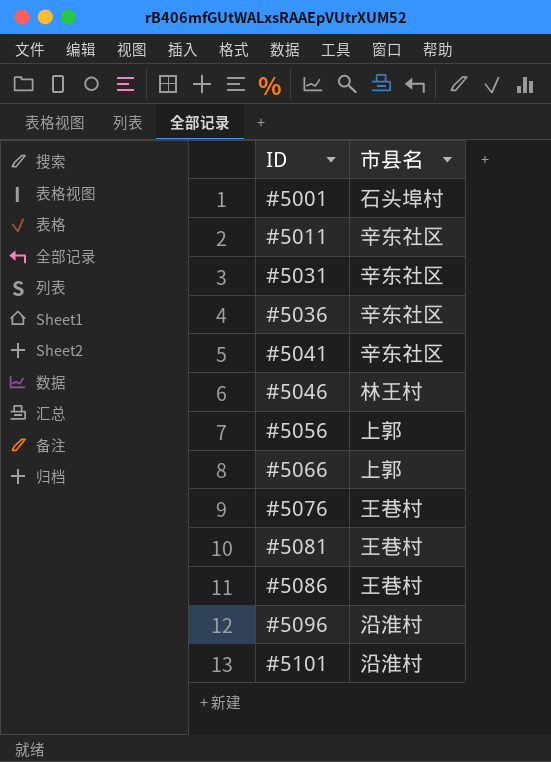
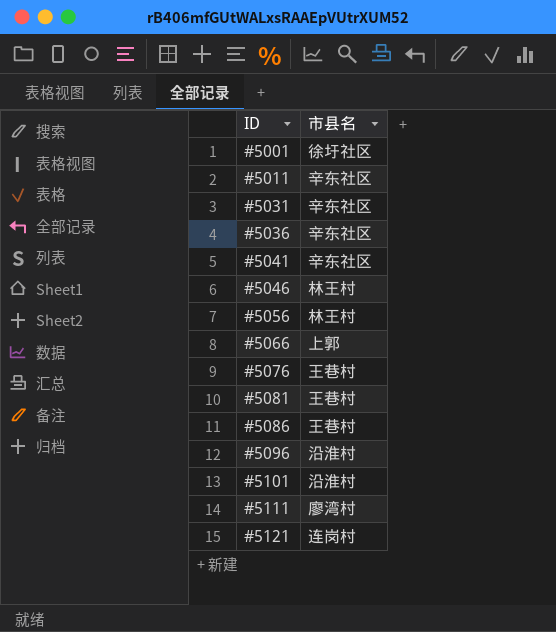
#5001 | 市县名: 石头埠村 -> 徐圩社区
#5056 | 市县名: 上郭 -> 林王村
row #5111: none -> 廖湾村
row #5121: none -> 连岗村

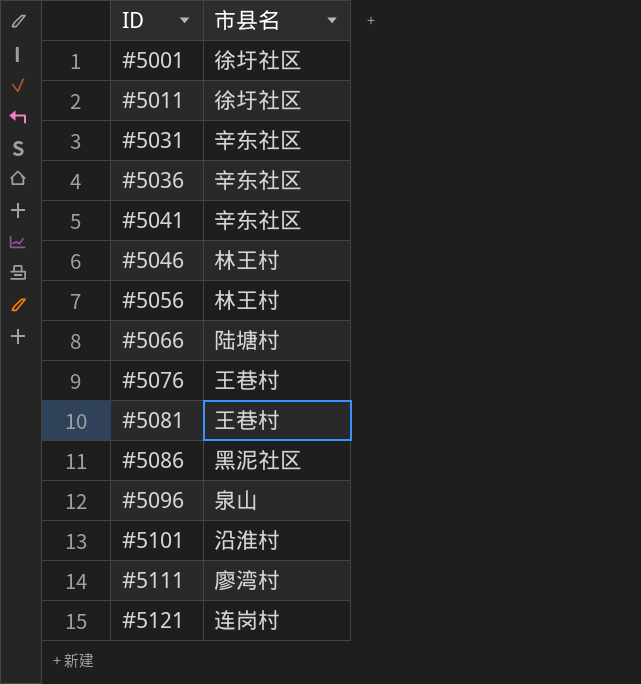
#5011 | 市县名: 辛东社区 -> 徐圩社区
#5066 | 市县名: 上郭 -> 陆塘村
#5086 | 市县名: 王巷村 -> 黑泥社区
#5096 | 市县名: 沿淮村 -> 泉山

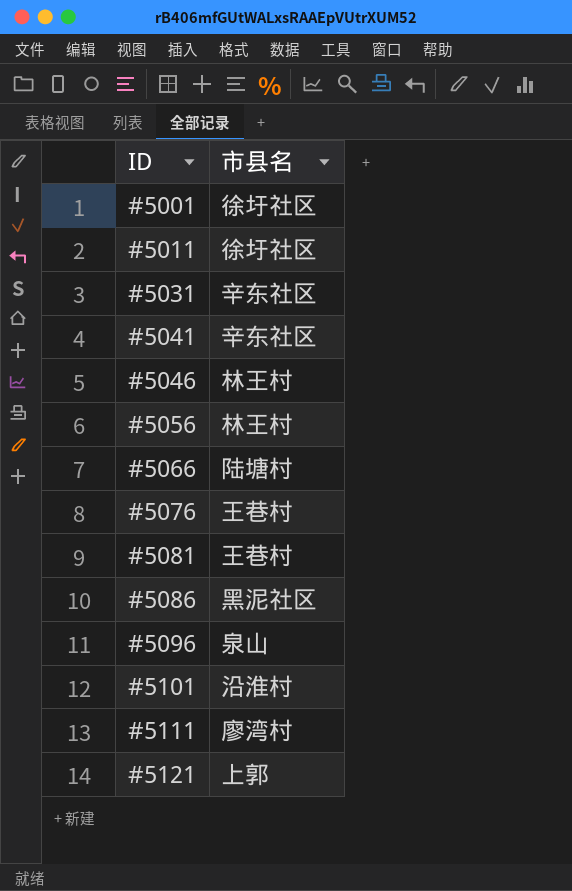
row #5036: 辛东社区 -> none
#5121 | 市县名: 连岗村 -> 上郭

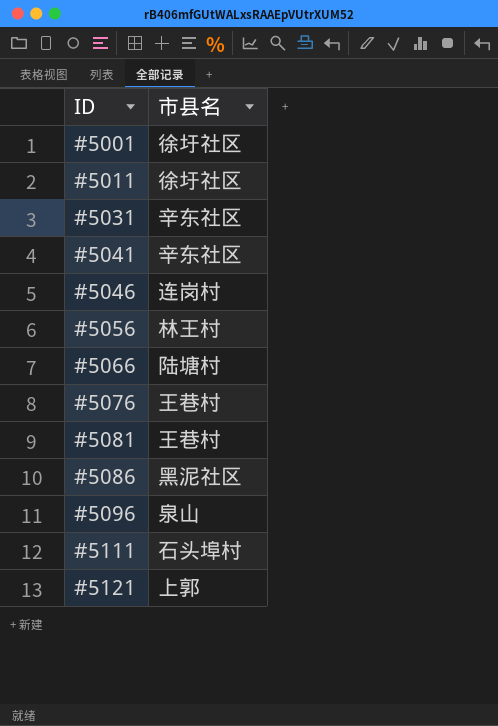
row #5101: 沿淮村 -> none
#5046 | 市县名: 林王村 -> 连岗村
#5111 | 市县名: 廖湾村 -> 石头埠村

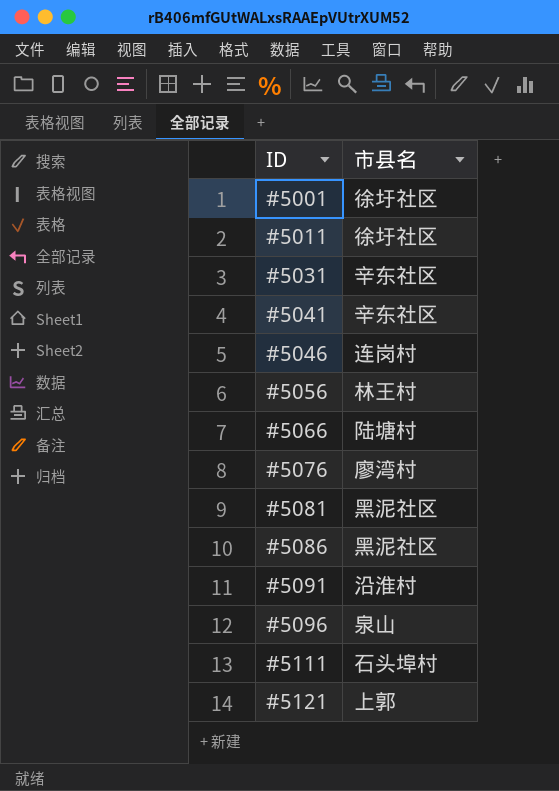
#5076 | 市县名: 王巷村 -> 廖湾村
#5081 | 市县名: 王巷村 -> 黑泥社区
row #5091: none -> 沿淮村

